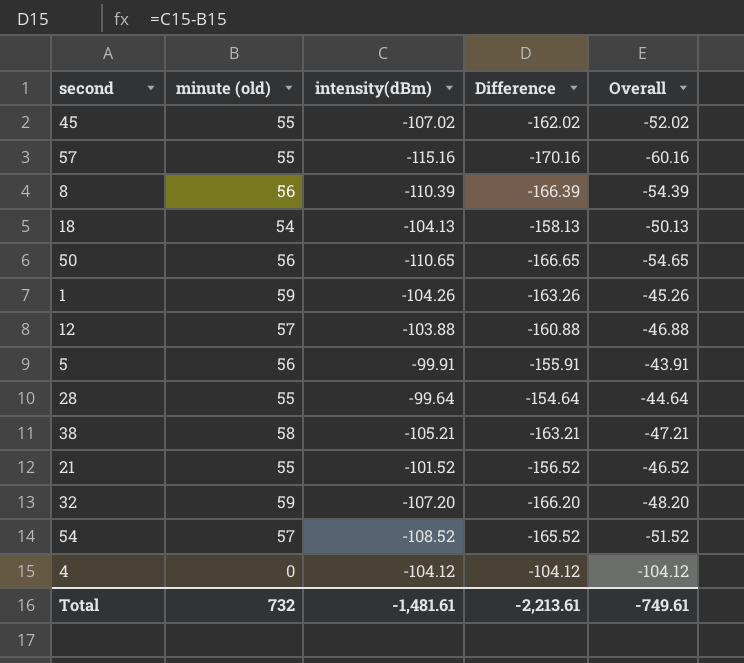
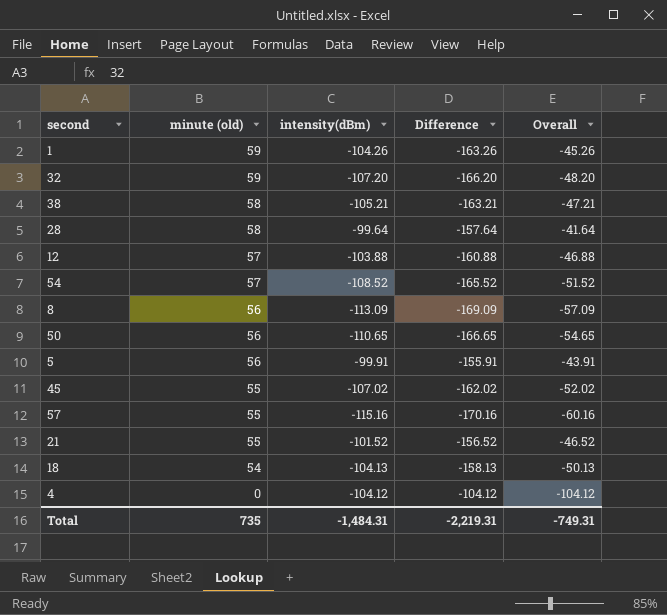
row order: none -> minute (old) descending
28 | minute (old): 55 -> 58
28 | Difference: -154.64 -> -157.64
28 | Overall: -44.64 -> -41.64
8 | intensity(dBm): -110.39 -> -113.09
8 | Difference: -166.39 -> -169.09
8 | Overall: -54.39 -> -57.09
Total | minute (old): 732 -> 735
Total | intensity(dBm): -1,481.61 -> -1,484.31
Total | Difference: -2,213.61 -> -2,219.31
Total | Overall: -749.61 -> -749.31

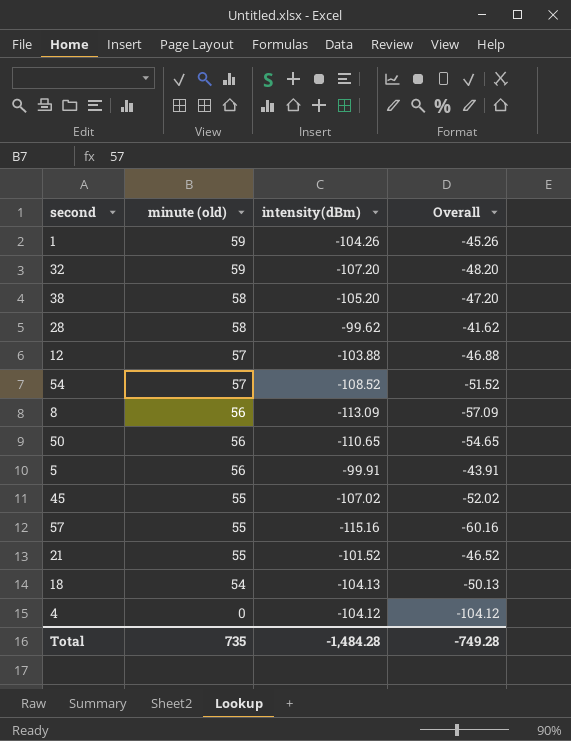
column Difference | formula: [intensity(dBm)] - [minute (old)] -> none
38 | intensity(dBm): -105.21 -> -105.20
38 | Overall: -47.21 -> -47.20
28 | intensity(dBm): -99.64 -> -99.62
28 | Overall: -41.64 -> -41.62
Total | intensity(dBm): -1,484.31 -> -1,484.28
Total | Overall: -749.31 -> -749.28

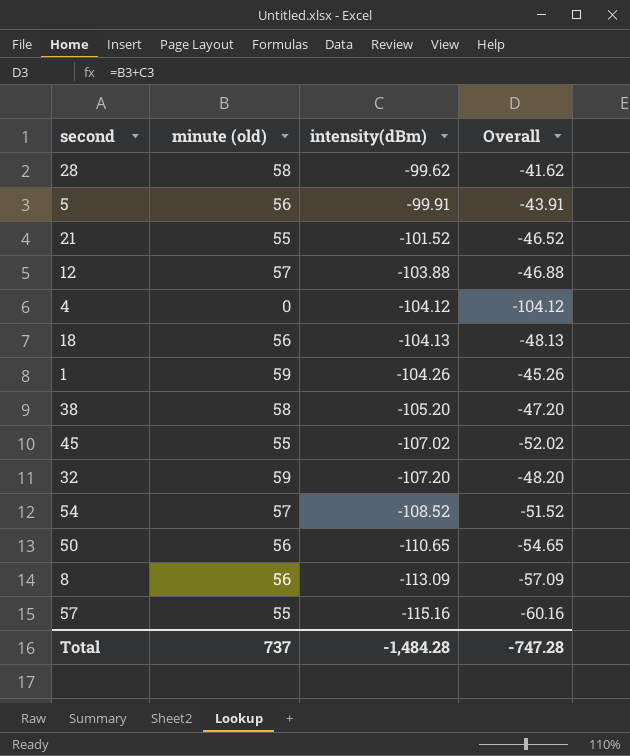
row order: minute (old) descending -> intensity(dBm) descending
18 | minute (old): 54 -> 56
18 | Overall: -50.13 -> -48.13
Total | minute (old): 735 -> 737
Total | Overall: -749.28 -> -747.28

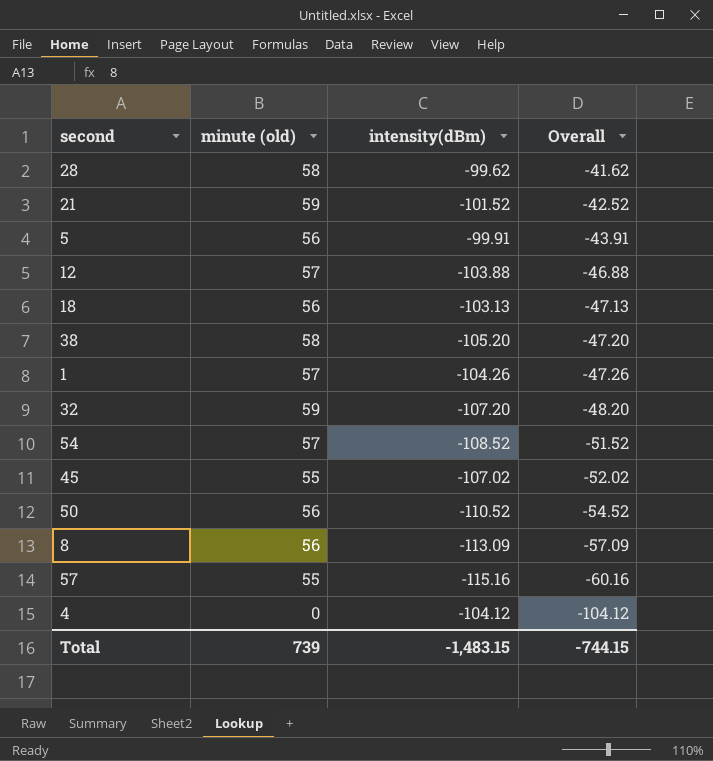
row order: intensity(dBm) descending -> Overall descending
21 | minute (old): 55 -> 59
21 | Overall: -46.52 -> -42.52
18 | intensity(dBm): -104.13 -> -103.13
18 | Overall: -48.13 -> -47.13
1 | minute (old): 59 -> 57
1 | Overall: -45.26 -> -47.26
50 | intensity(dBm): -110.65 -> -110.52
50 | Overall: -54.65 -> -54.52
Total | minute (old): 737 -> 739
Total | intensity(dBm): -1,484.28 -> -1,483.15
Total | Overall: -747.28 -> -744.15

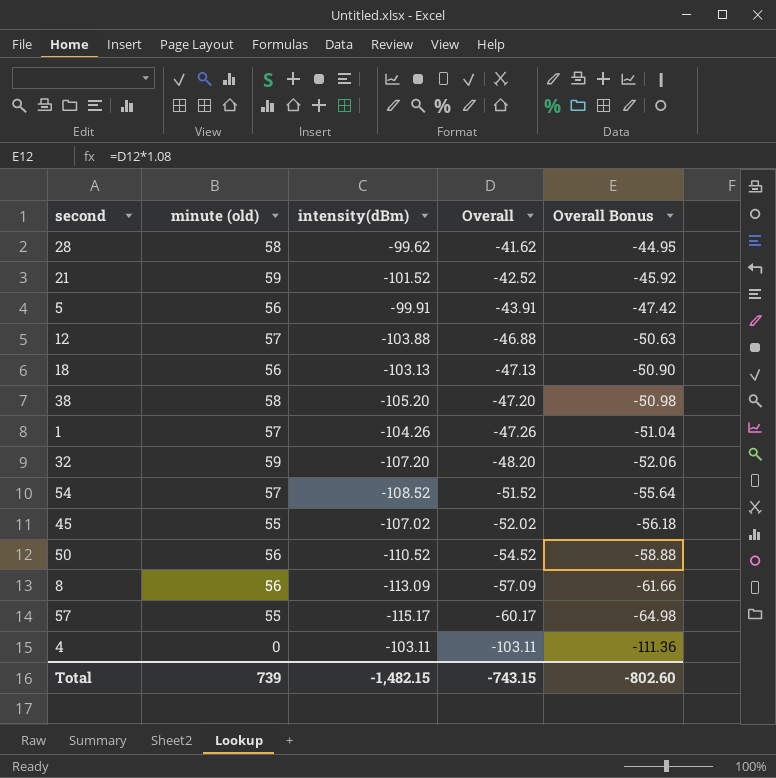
column Overall Bonus | formula: none -> [Overall] * 1.08
57 | intensity(dBm): -115.16 -> -115.17
57 | Overall: -60.16 -> -60.17
4 | intensity(dBm): -104.12 -> -103.11
4 | Overall: -104.12 -> -103.11
Total | intensity(dBm): -1,483.15 -> -1,482.15
Total | Overall: -744.15 -> -743.15

